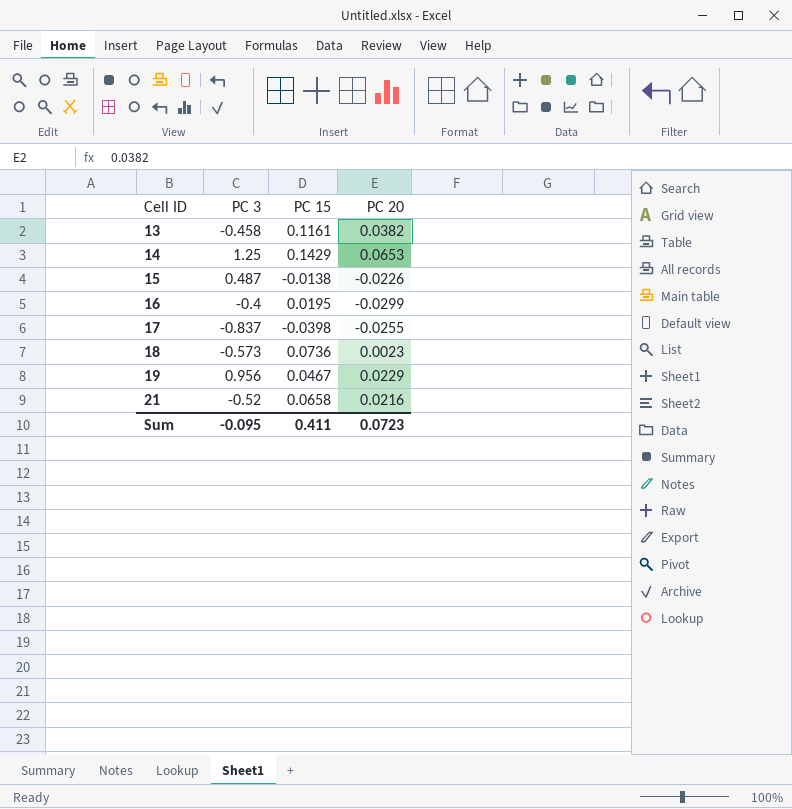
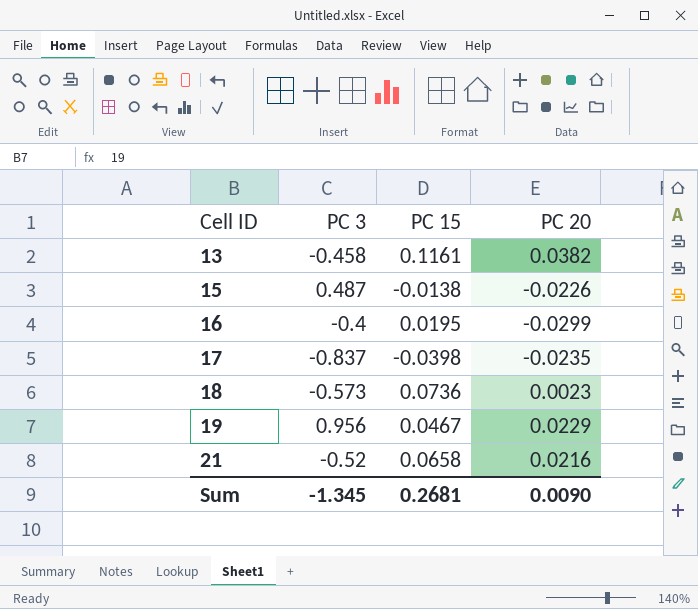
row 14: 1.25 | 0.1429 | 0.0653 -> none
17 | PC 20: -0.0255 -> -0.0235
Sum | PC 3: -0.095 -> -1.345
Sum | PC 15: 0.411 -> 0.2681
Sum | PC 20: 0.0723 -> 0.0090

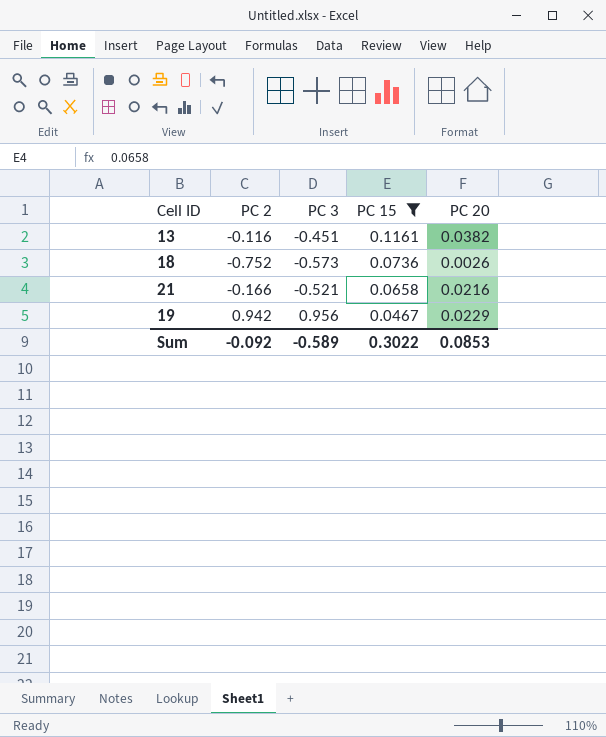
filter: none -> PC 15 >= 0.0467
row order: Cell ID ascending -> PC 15 descending
column PC 2 | position: none -> 2
13 | PC 3: -0.458 -> -0.451
18 | PC 20: 0.0023 -> 0.0026
21 | PC 3: -0.52 -> -0.521
Sum | PC 3: -1.345 -> -0.589
Sum | PC 15: 0.2681 -> 0.3022
Sum | PC 20: 0.0090 -> 0.0853

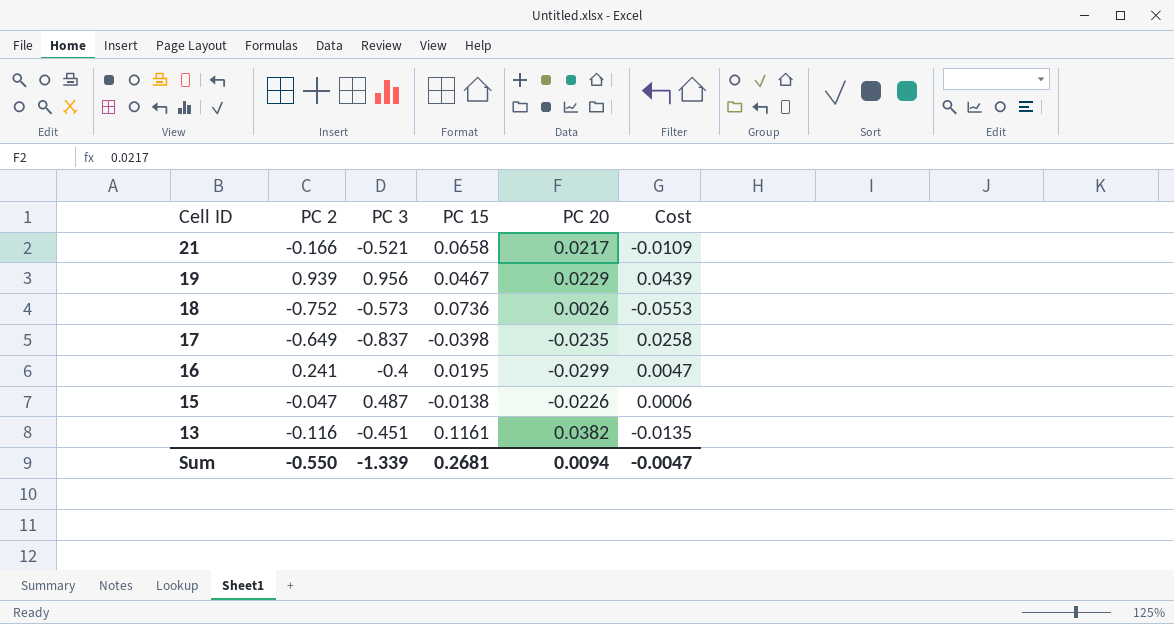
filter: PC 15 >= 0.0467 -> none
row order: PC 15 descending -> Cell ID descending
column Cost | formula: none -> [PC 2] * [PC 15]
21 | PC 20: 0.0216 -> 0.0217
19 | PC 2: 0.942 -> 0.939
Sum | PC 2: -0.092 -> -0.550
Sum | PC 3: -0.589 -> -1.339
Sum | PC 15: 0.3022 -> 0.2681
Sum | PC 20: 0.0853 -> 0.0094

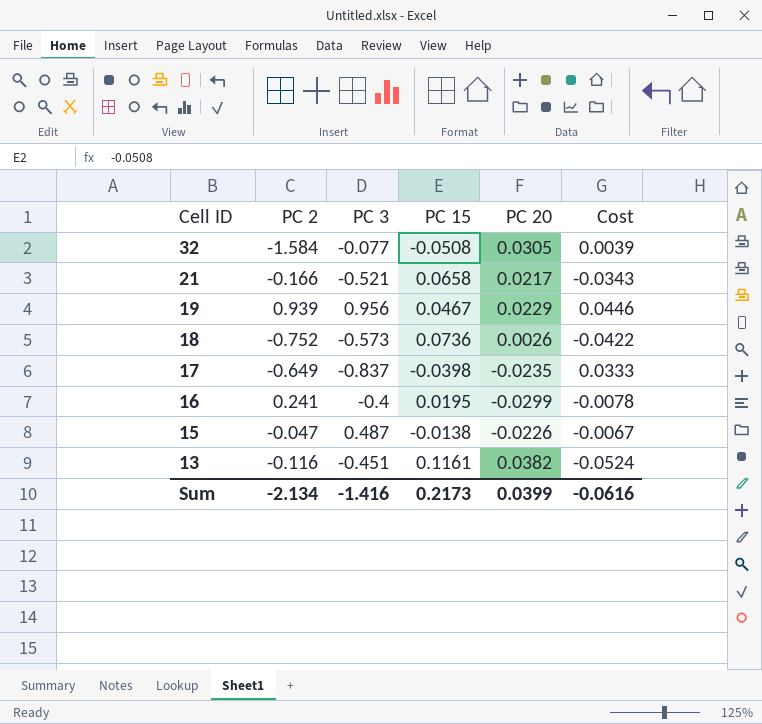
column Cost | formula: [PC 2] * [PC 15] -> [PC 3] * [PC 15]
row 32: none -> -1.584 | -0.077 | -0.0508 | 0.0305 | 0.0039
Sum | PC 2: -0.550 -> -2.134
Sum | PC 3: -1.339 -> -1.416
Sum | PC 15: 0.2681 -> 0.2173
Sum | PC 20: 0.0094 -> 0.0399
Sum | Cost: -0.0047 -> -0.0616

